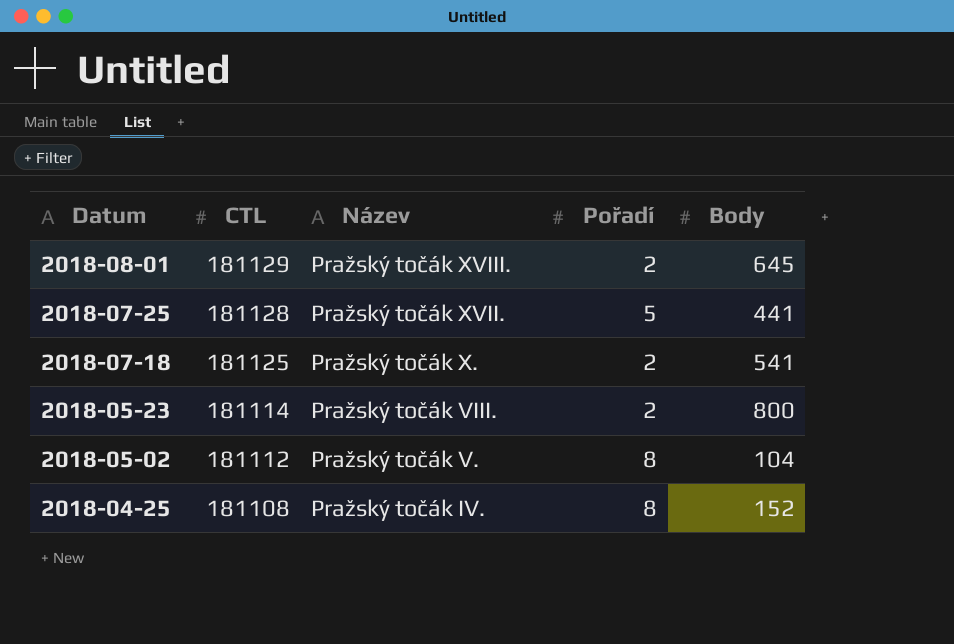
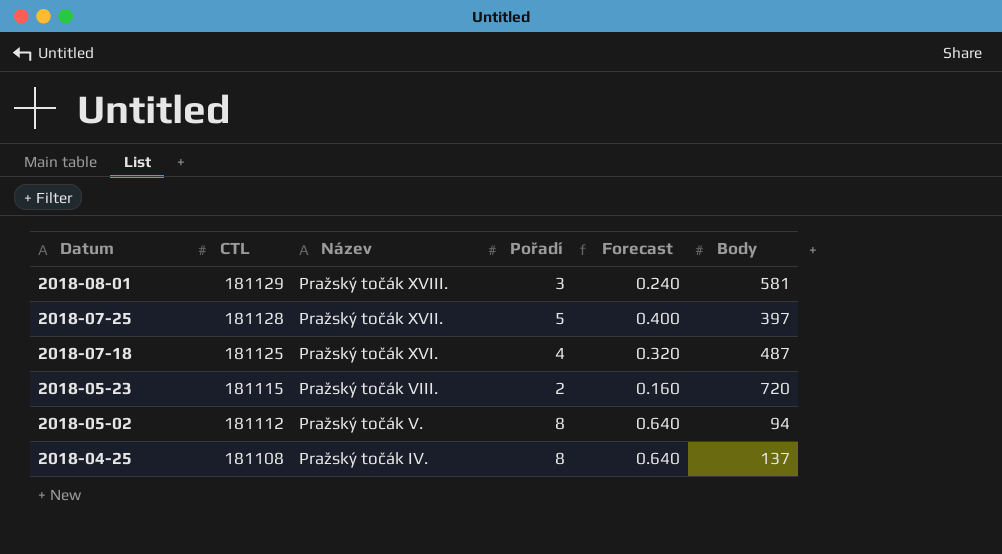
column Forecast | formula: none -> [Pořadí] * 0.08
2018-08-01 | Pořadí: 2 -> 3
2018-08-01 | Body: 645 -> 581
2018-07-25 | Body: 441 -> 397
2018-07-18 | Název: Pražský točák X. -> Pražský točák XVI.
2018-07-18 | Pořadí: 2 -> 4
2018-07-18 | Body: 541 -> 487
2018-05-23 | CTL: 181114 -> 181115
2018-05-23 | Body: 800 -> 720
2018-05-02 | Body: 104 -> 94
2018-04-25 | Body: 152 -> 137

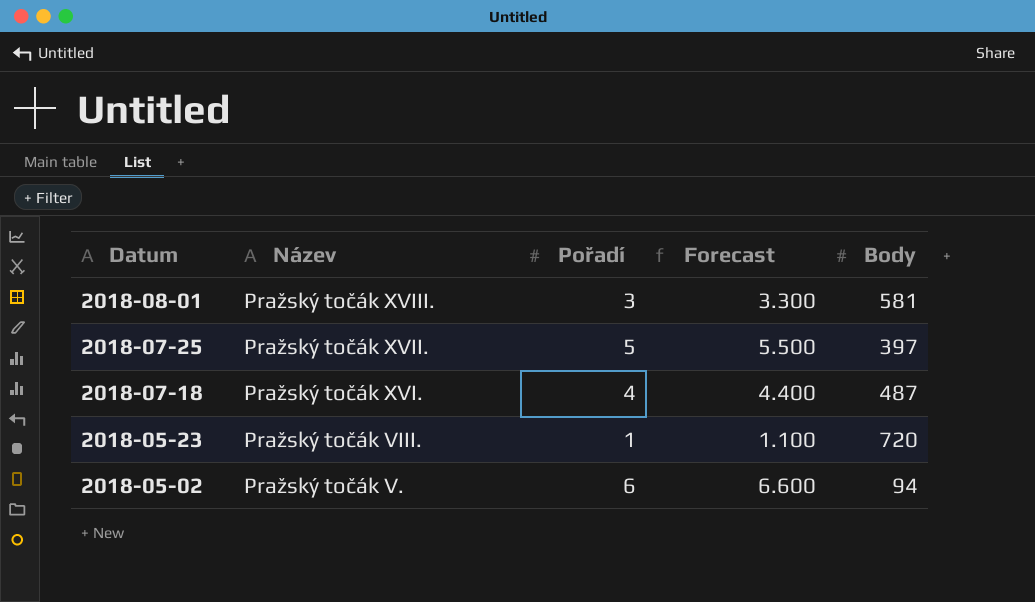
column CTL | position: 2 -> none
column Forecast | formula: [Pořadí] * 0.08 -> [Pořadí] * 1.1
row 2018-04-25: 181108 | Pražský točák IV. | 8 | 0.640 | 137 -> none
2018-05-23 | Pořadí: 2 -> 1
2018-05-02 | Pořadí: 8 -> 6

